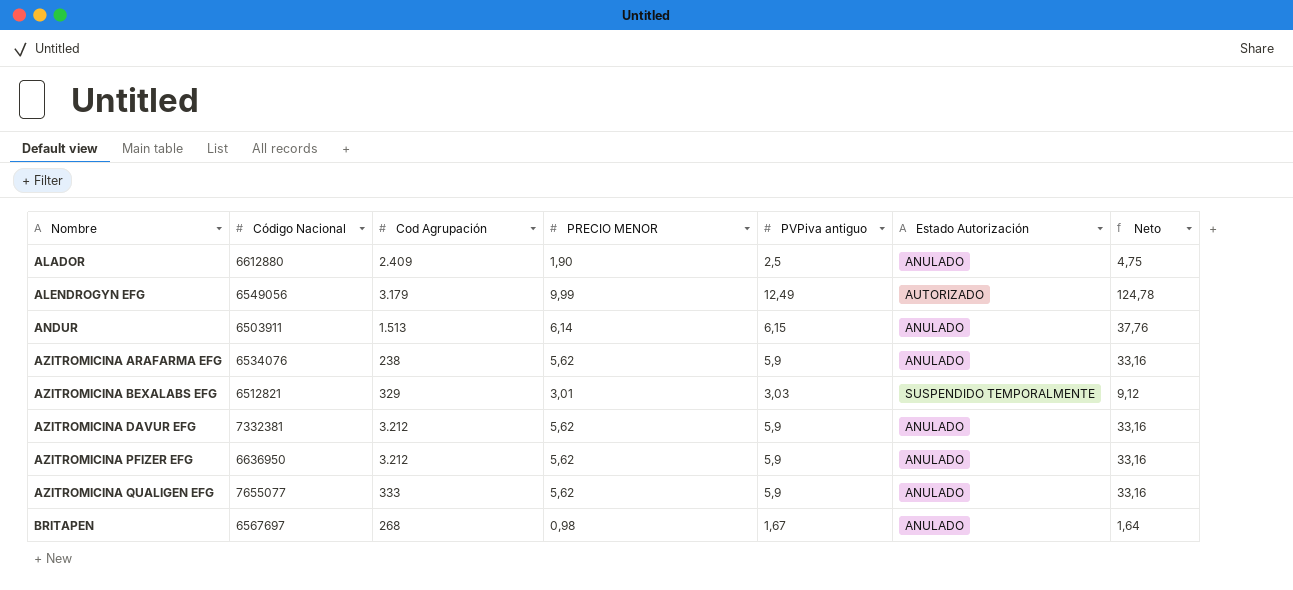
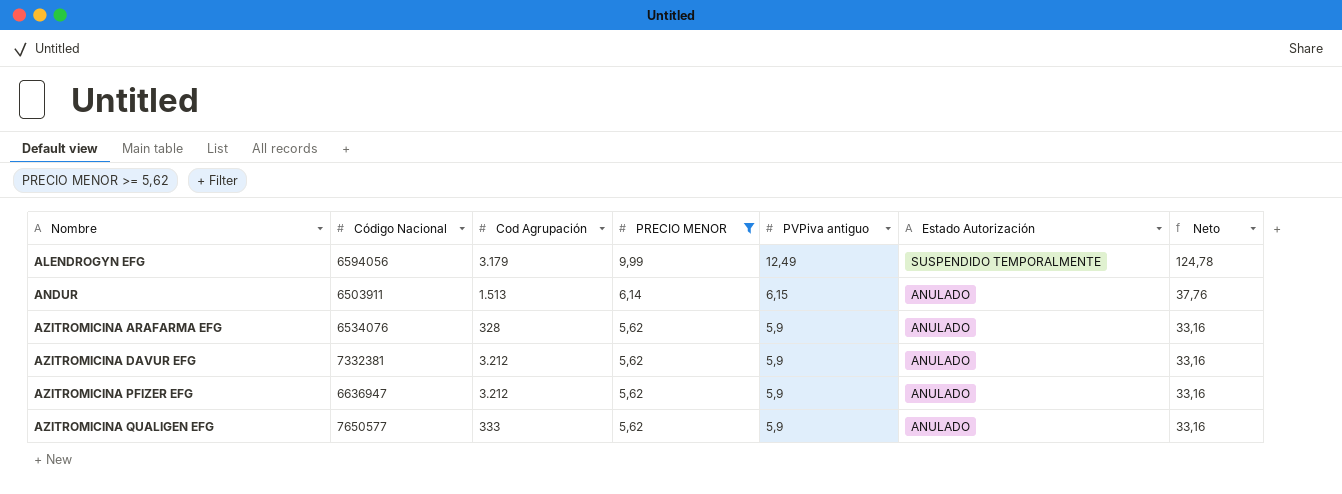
filter: none -> PRECIO MENOR >= 5,62
ALENDROGYN EFG | Código Nacional: 6549056 -> 6594056
ALENDROGYN EFG | Estado Autorización: AUTORIZADO -> SUSPENDIDO TEMPORALMENTE
AZITROMICINA ARAFARMA EFG | Cod Agrupación: 238 -> 328
AZITROMICINA PFIZER EFG | Código Nacional: 6636950 -> 6636947
AZITROMICINA QUALIGEN EFG | Código Nacional: 7655077 -> 7650577

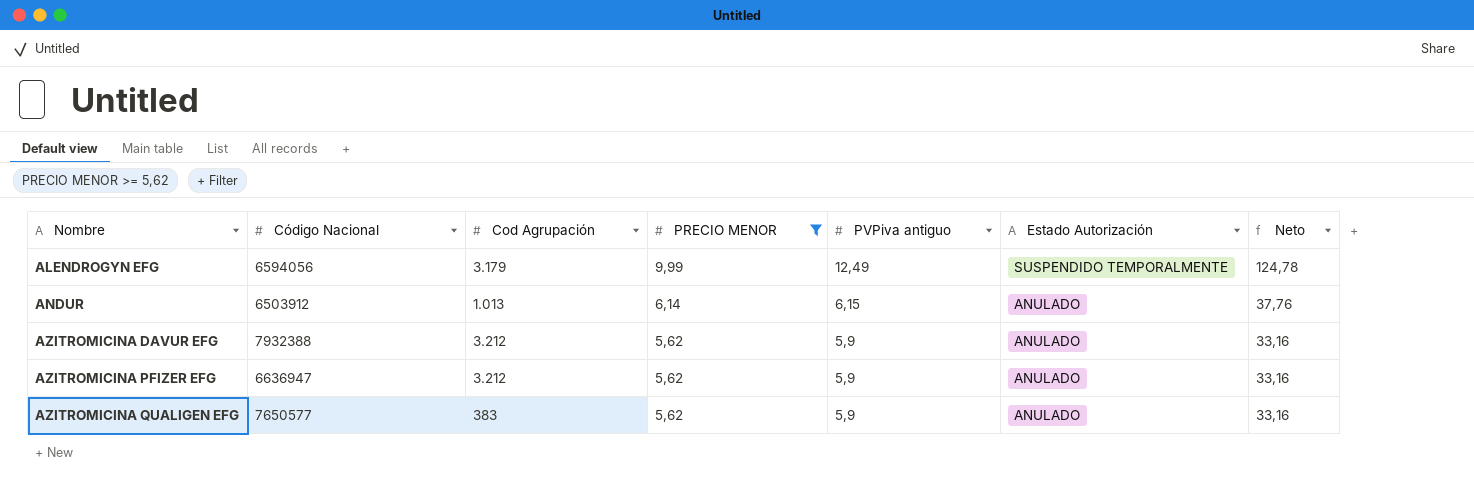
row AZITROMICINA ARAFARMA EFG: 6534076 | 328 | 5,62 | 5,9 | ANULADO | 33,16 -> none
ANDUR | Código Nacional: 6503911 -> 6503912
ANDUR | Cod Agrupación: 1.513 -> 1.013
AZITROMICINA DAVUR EFG | Código Nacional: 7332381 -> 7932388
AZITROMICINA QUALIGEN EFG | Cod Agrupación: 333 -> 383

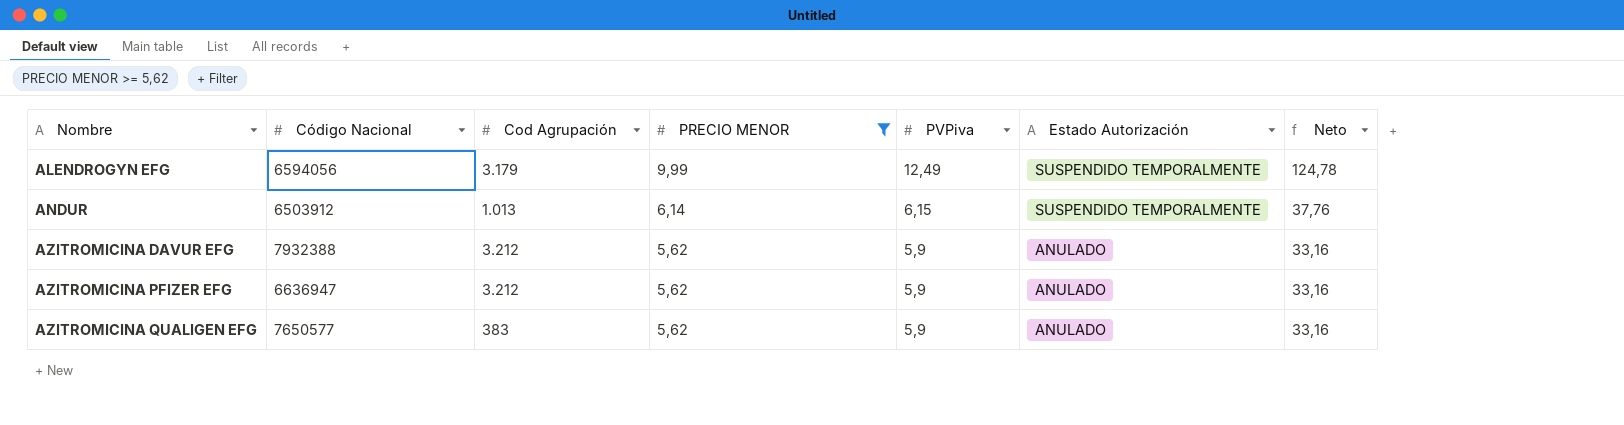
column name: PVPiva antiguo -> PVPiva
ANDUR | Estado Autorización: ANULADO -> SUSPENDIDO TEMPORALMENTE

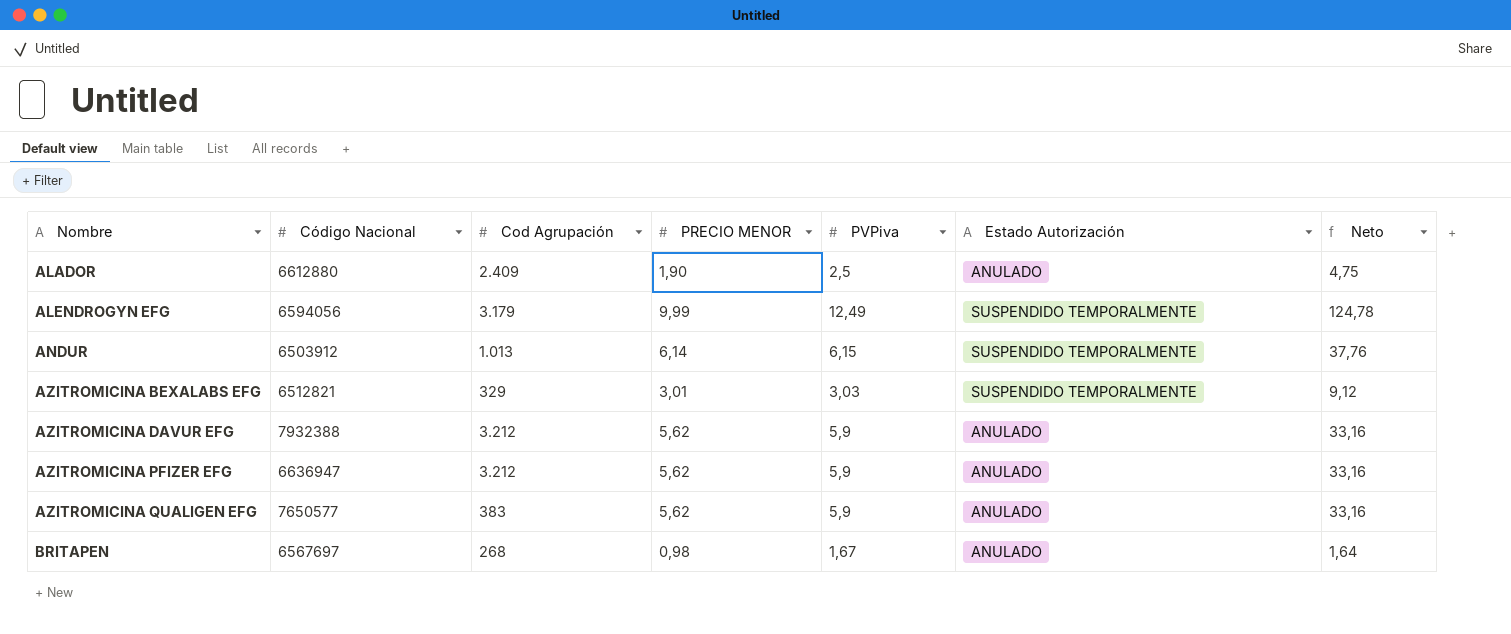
filter: PRECIO MENOR >= 5,62 -> none

